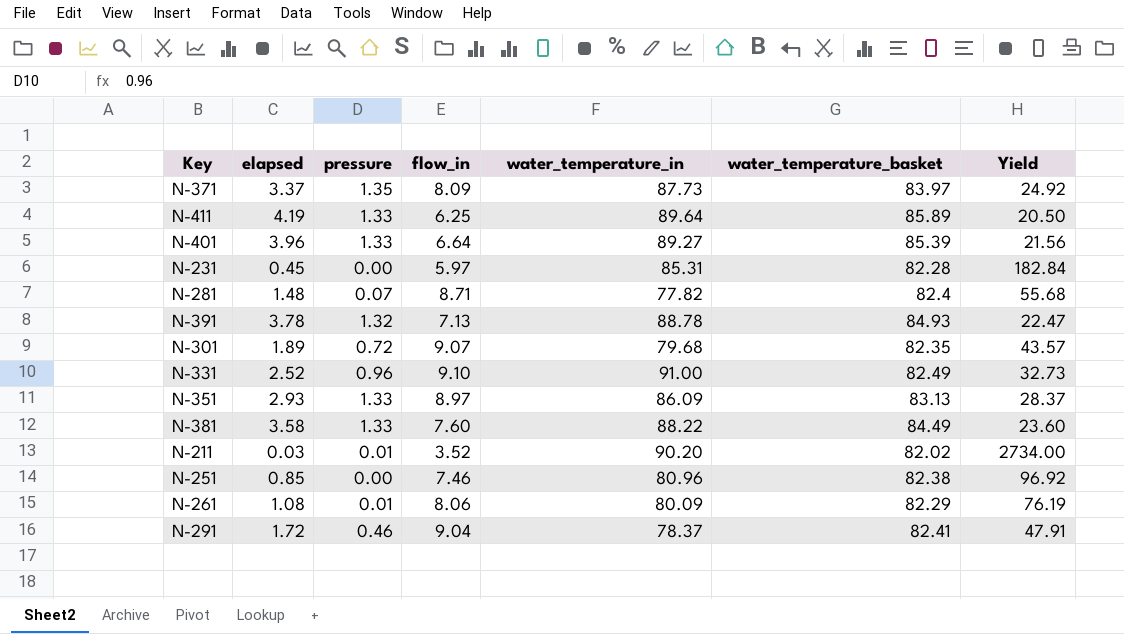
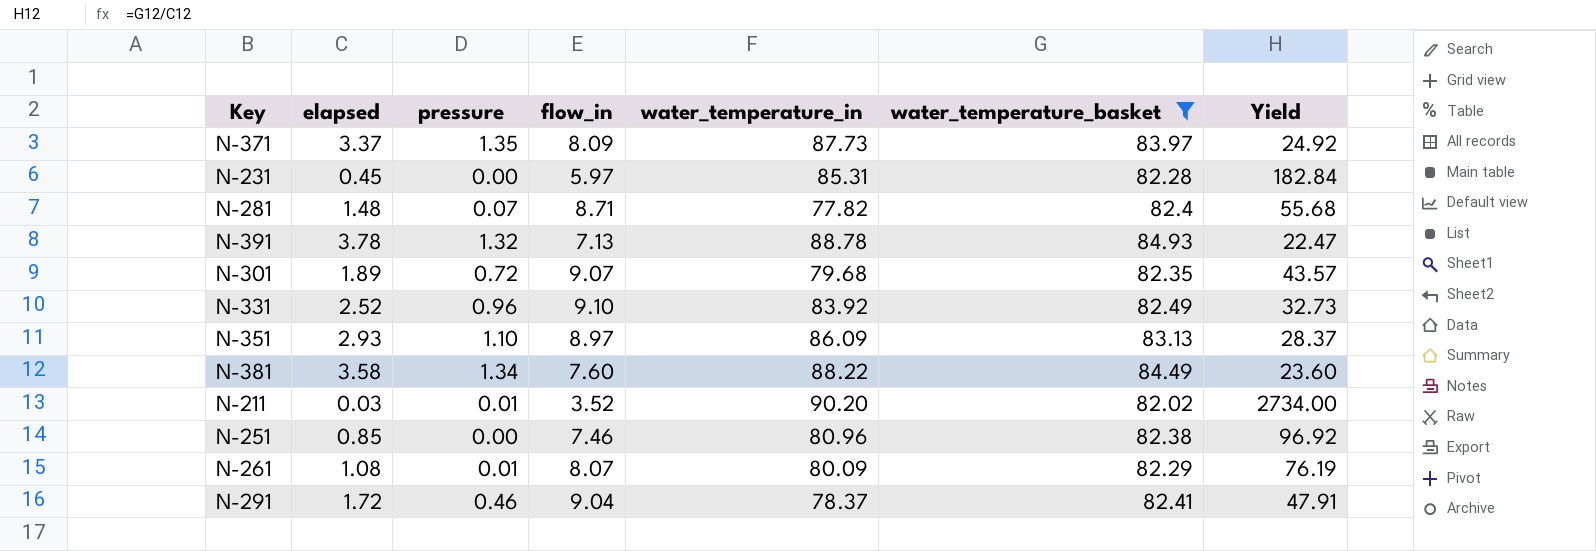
filter: none -> water_temperature_basket <= 84.93
N-331 | water_temperature_in: 91.00 -> 83.92
N-351 | pressure: 1.33 -> 1.10
N-381 | pressure: 1.33 -> 1.34
N-261 | flow_in: 8.06 -> 8.07

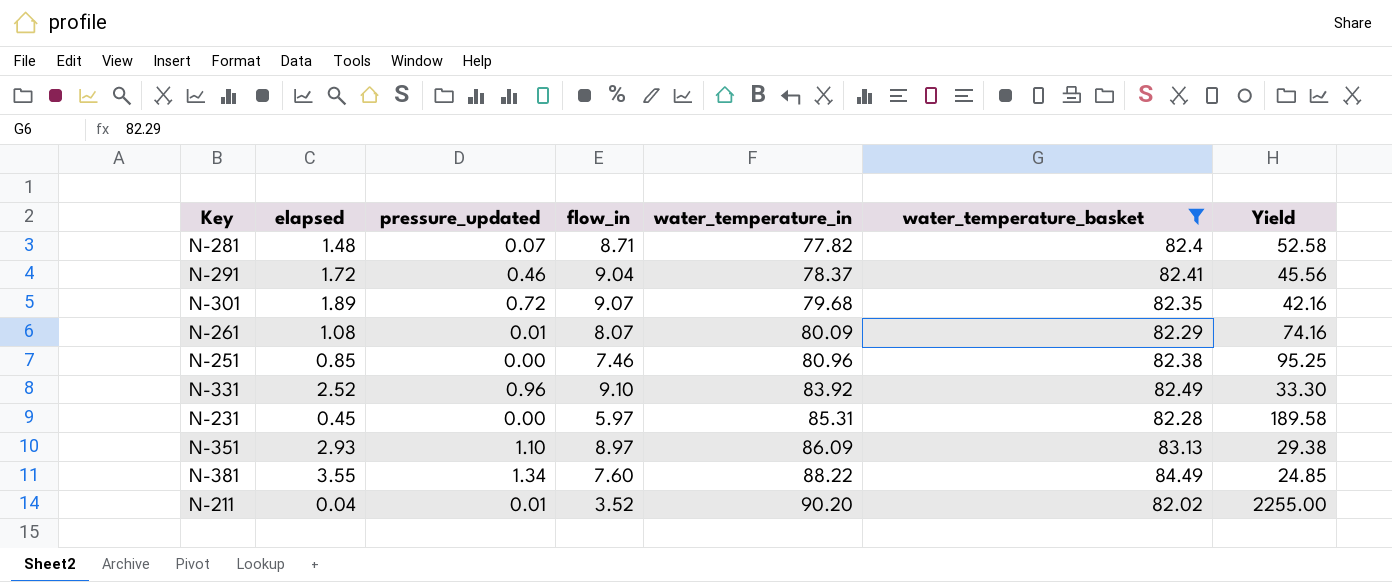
row order: none -> water_temperature_in ascending
column name: pressure -> pressure_updated
column Yield | formula: [water_temperature_basket] / [elapsed] -> [water_temperature_in] / [elapsed]
row N-371: 3.37 | 1.35 | 8.09 | 87.73 | 83.97 | 24.92 -> none
row N-391: 3.78 | 1.32 | 7.13 | 88.78 | 84.93 | 22.47 -> none
N-381 | elapsed: 3.58 -> 3.55
N-211 | elapsed: 0.03 -> 0.04

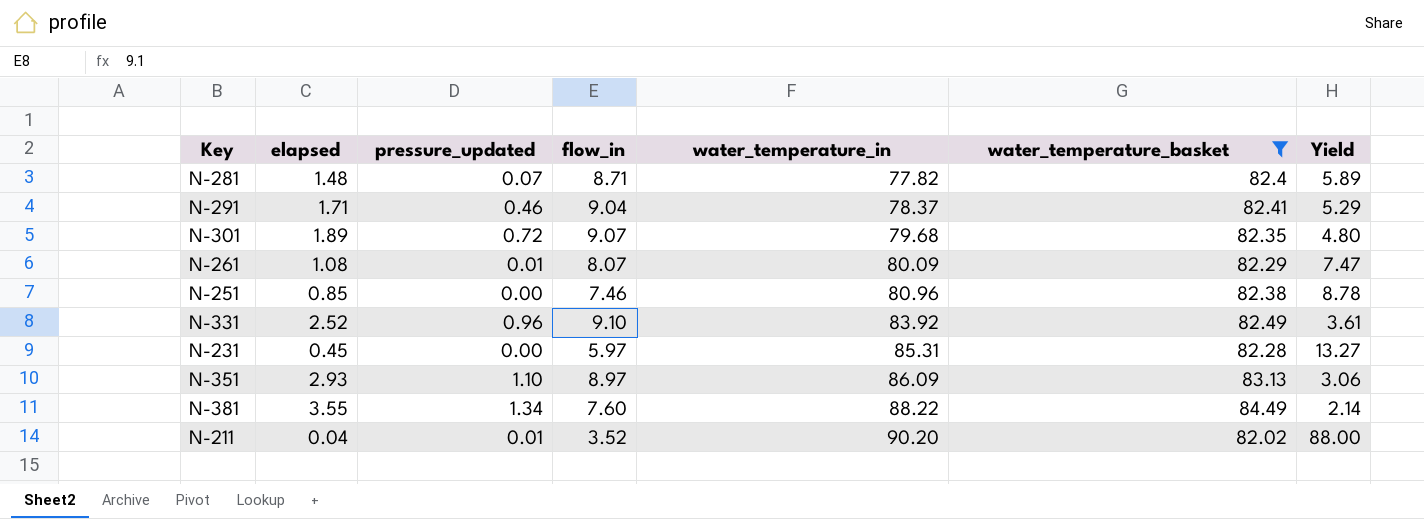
column Yield | formula: [water_temperature_in] / [elapsed] -> [flow_in] / [elapsed]
N-291 | elapsed: 1.72 -> 1.71

